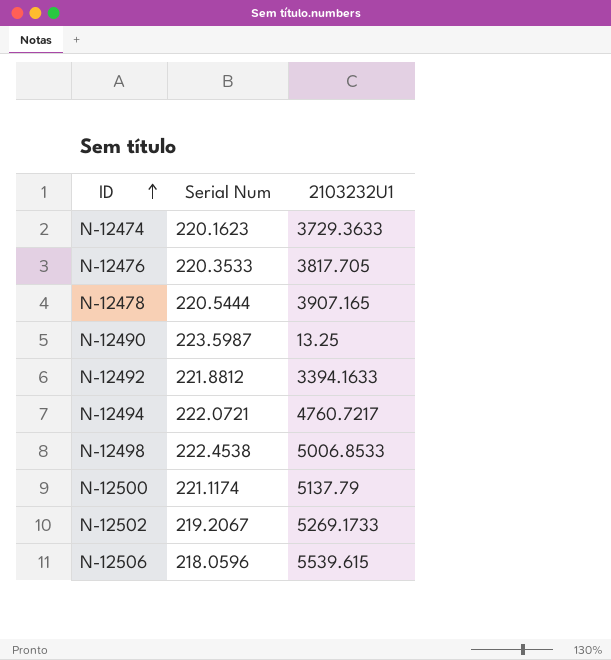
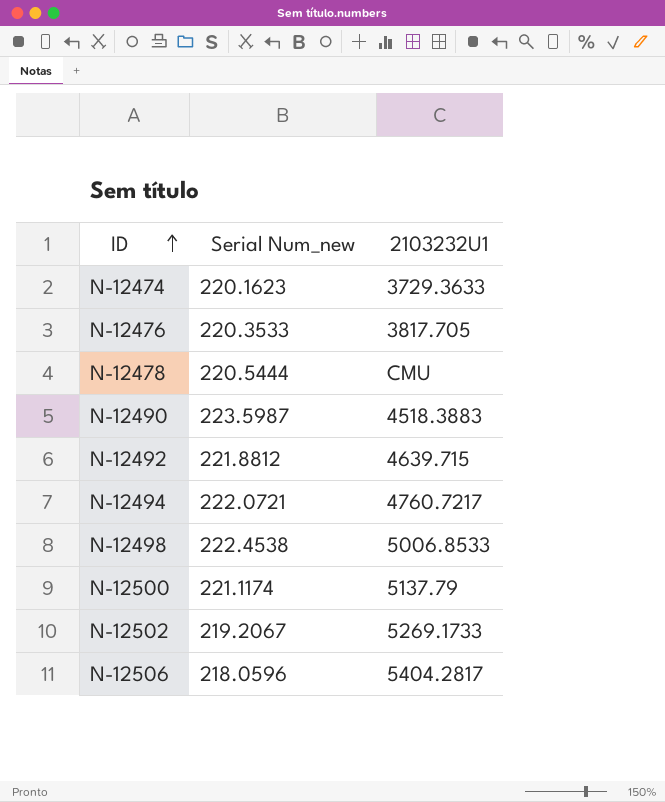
column name: Serial Num -> Serial Num_new
N-12478 | 2103232U1: 3907.165 -> CMU
N-12490 | 2103232U1: 13.25 -> 4518.3883
N-12492 | 2103232U1: 3394.1633 -> 4639.715
N-12506 | 2103232U1: 5539.615 -> 5404.2817

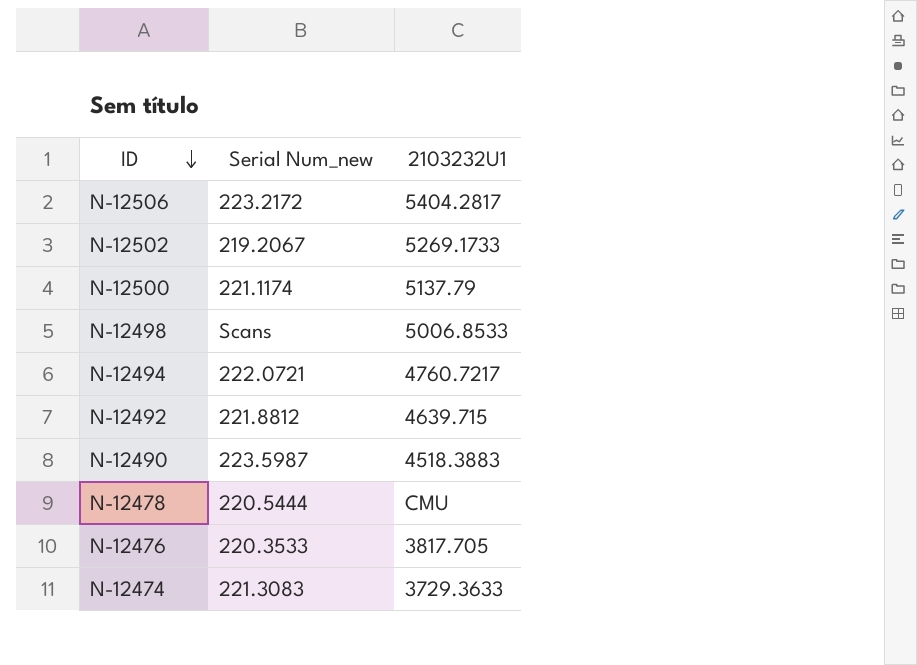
row order: ID ascending -> ID descending
N-12506 | Serial Num_new: 218.0596 -> 223.2172
N-12498 | Serial Num_new: 222.4538 -> Scans
N-12474 | Serial Num_new: 220.1623 -> 221.3083

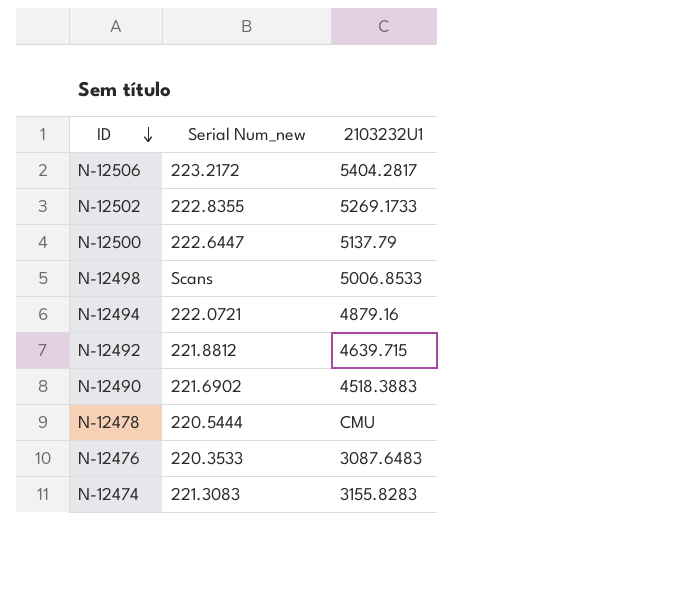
N-12502 | Serial Num_new: 219.2067 -> 222.8355
N-12500 | Serial Num_new: 221.1174 -> 222.6447
N-12494 | 2103232U1: 4760.7217 -> 4879.16
N-12490 | Serial Num_new: 223.5987 -> 221.6902
N-12476 | 2103232U1: 3817.705 -> 3087.6483
N-12474 | 2103232U1: 3729.3633 -> 3155.8283

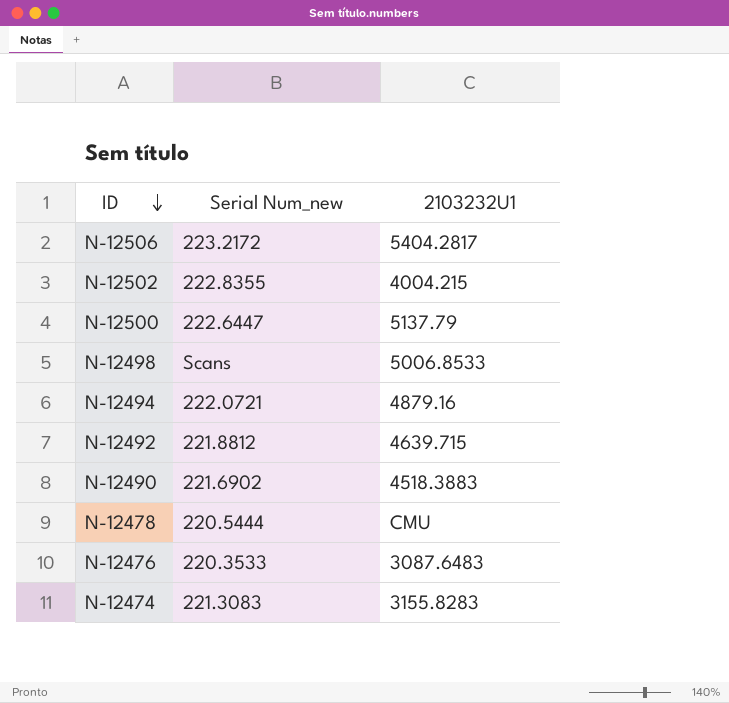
N-12502 | 2103232U1: 5269.1733 -> 4004.215

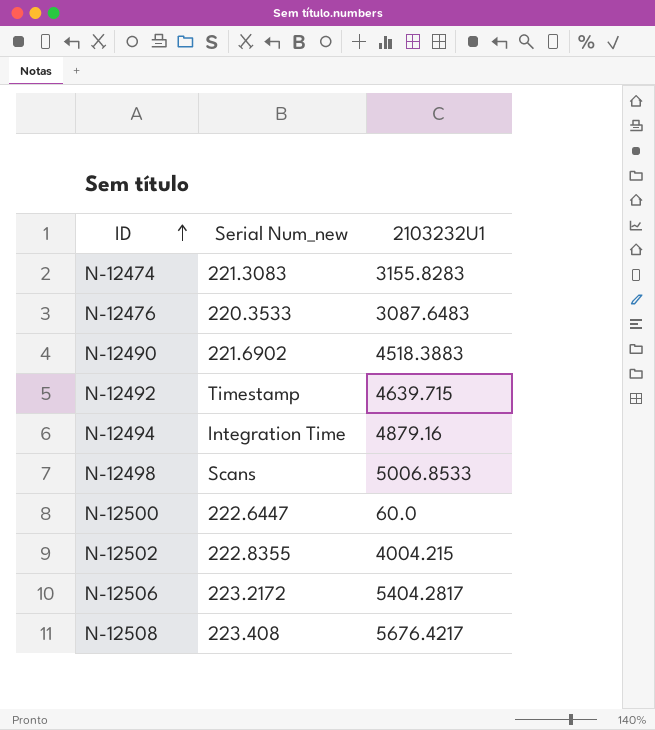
row order: ID descending -> ID ascending
row N-12478: 220.5444 | CMU -> none
N-12492 | Serial Num_new: 221.8812 -> Timestamp
N-12494 | Serial Num_new: 222.0721 -> Integration Time
N-12500 | 2103232U1: 5137.79 -> 60.0
row N-12508: none -> 223.408 | 5676.4217

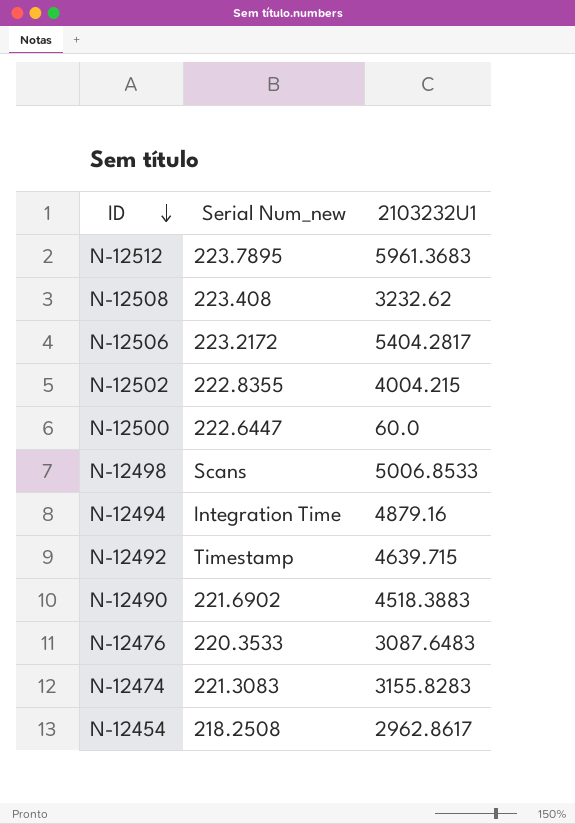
row order: ID ascending -> ID descending
row N-12512: none -> 223.7895 | 5961.3683
N-12508 | 2103232U1: 5676.4217 -> 3232.62
row N-12454: none -> 218.2508 | 2962.8617

